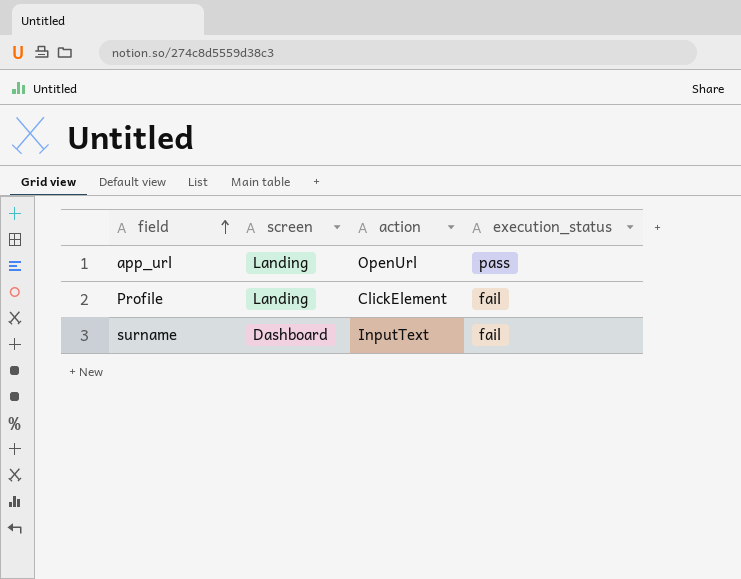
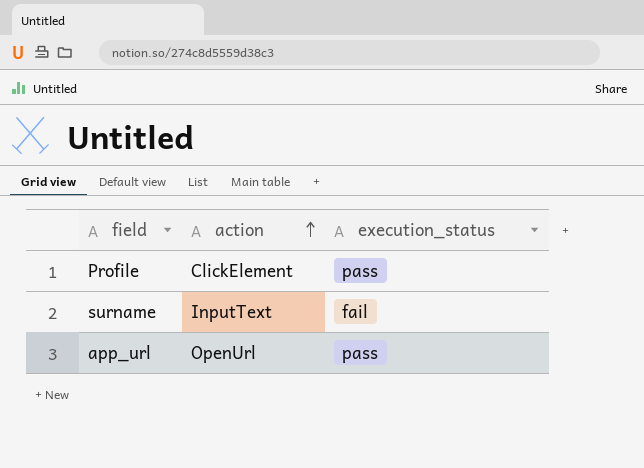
row order: field ascending -> action ascending
column screen | position: 2 -> none
Profile | execution_status: fail -> pass

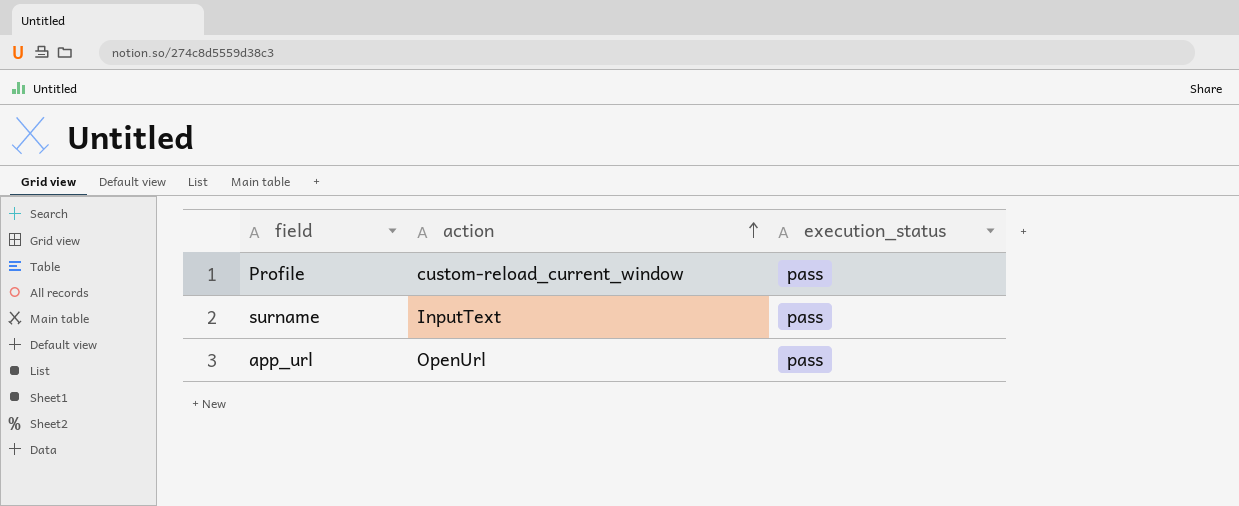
Profile | action: ClickElement -> custom-reload_current_window
surname | execution_status: fail -> pass

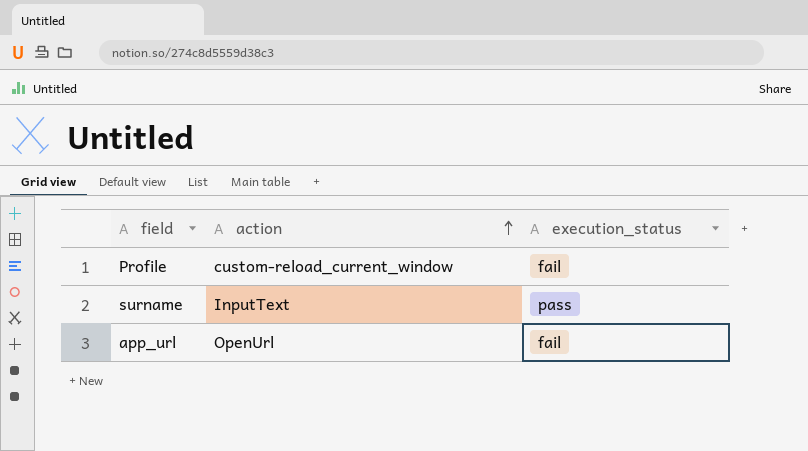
Profile | execution_status: pass -> fail
app_url | execution_status: pass -> fail

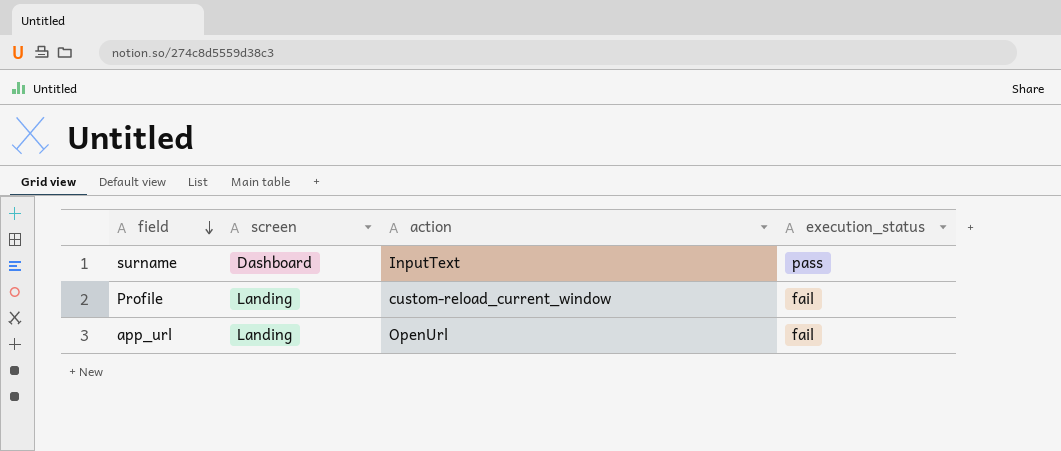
row order: action ascending -> field descending
column screen | position: none -> 2

